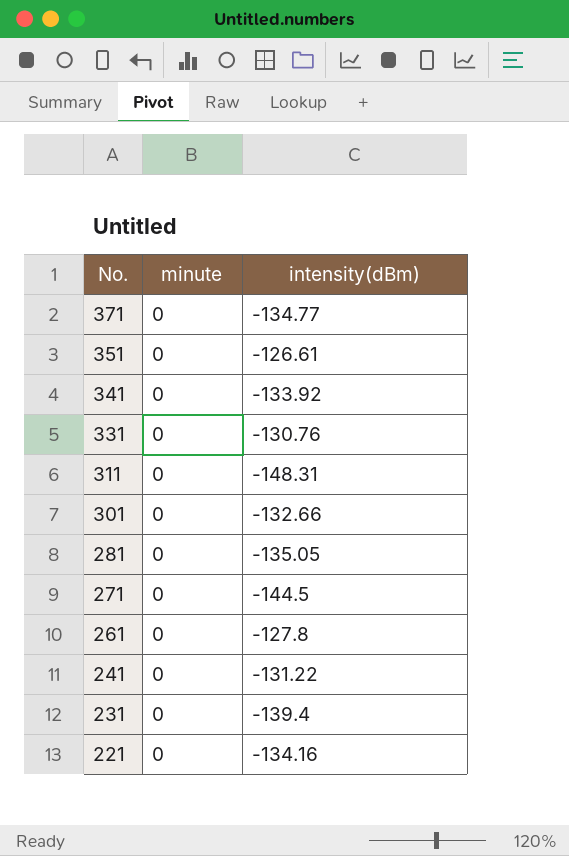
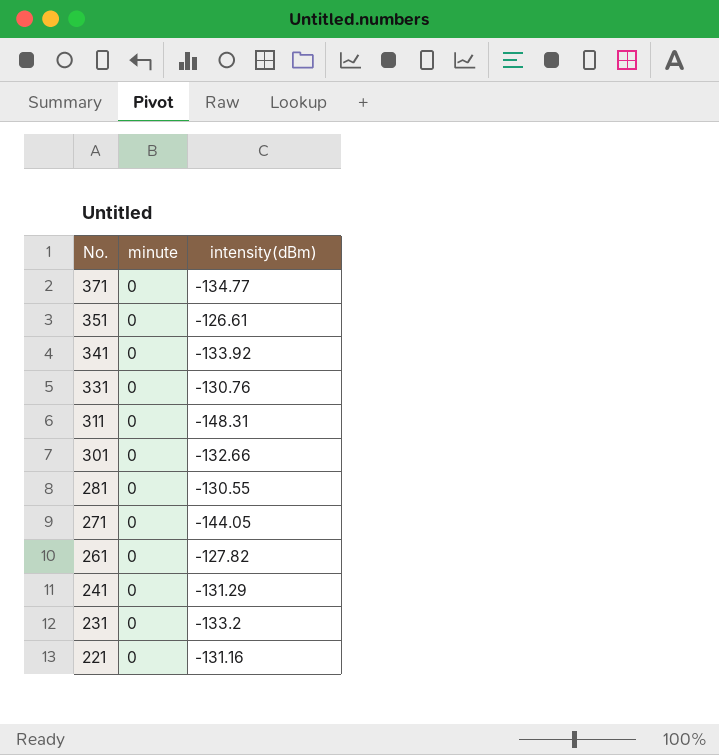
281 | intensity(dBm): -135.05 -> -130.55
271 | intensity(dBm): -144.5 -> -144.05
261 | intensity(dBm): -127.8 -> -127.82
241 | intensity(dBm): -131.22 -> -131.29
231 | intensity(dBm): -139.4 -> -133.2
221 | intensity(dBm): -134.16 -> -131.16

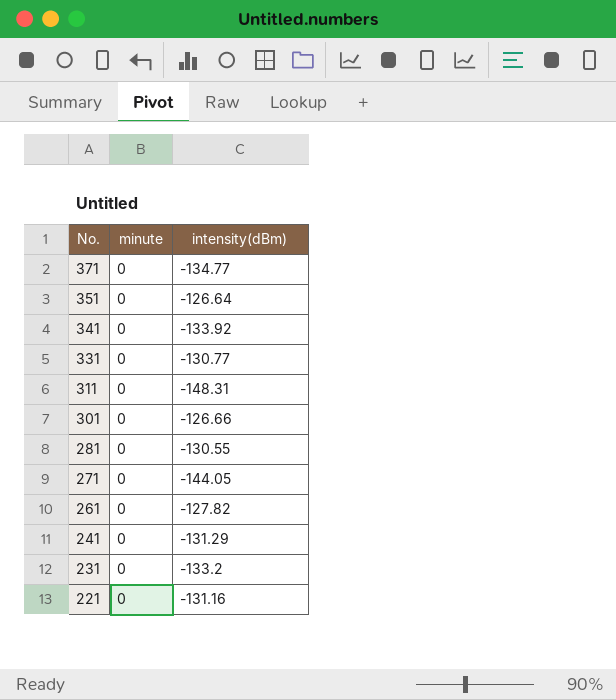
351 | intensity(dBm): -126.61 -> -126.64
331 | intensity(dBm): -130.76 -> -130.77
301 | intensity(dBm): -132.66 -> -126.66

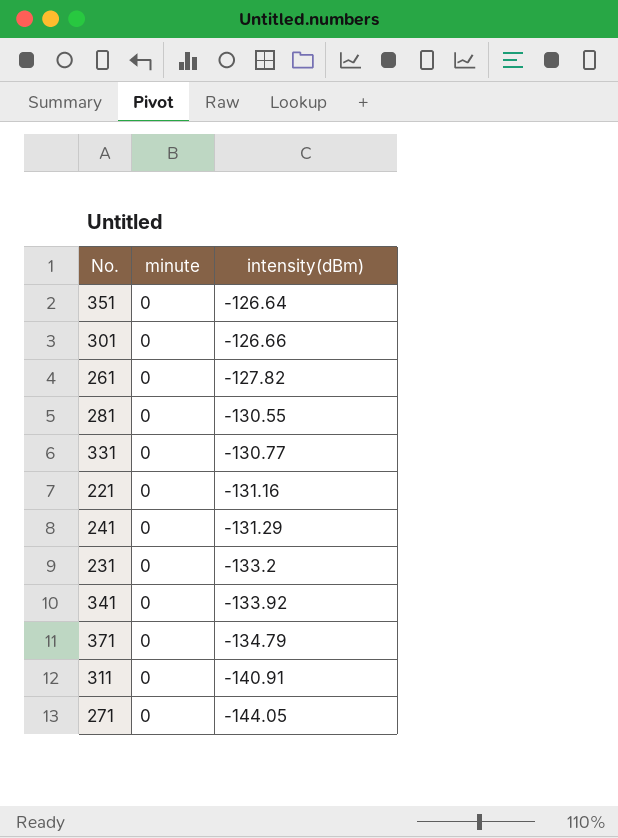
row order: No. descending -> intensity(dBm) descending
371 | intensity(dBm): -134.77 -> -134.79
311 | intensity(dBm): -148.31 -> -140.91

